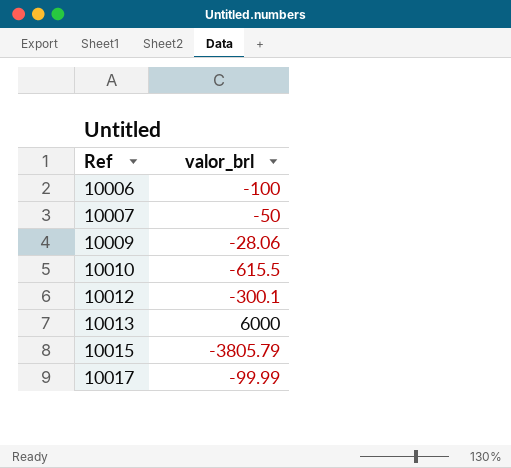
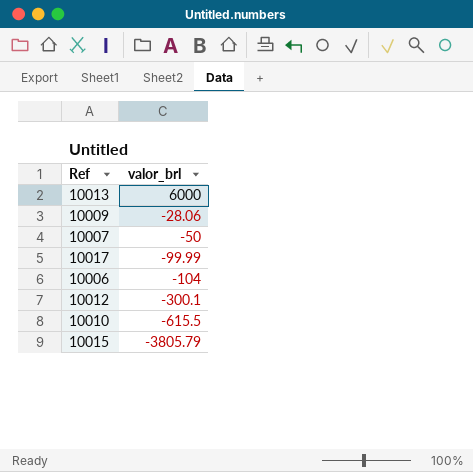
row order: Ref ascending -> valor_brl descending
10006 | valor_brl: -100 -> -104

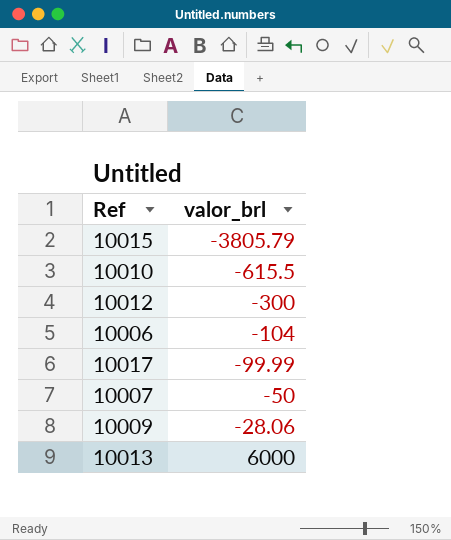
row order: valor_brl descending -> valor_brl ascending
10012 | valor_brl: -300.1 -> -300

